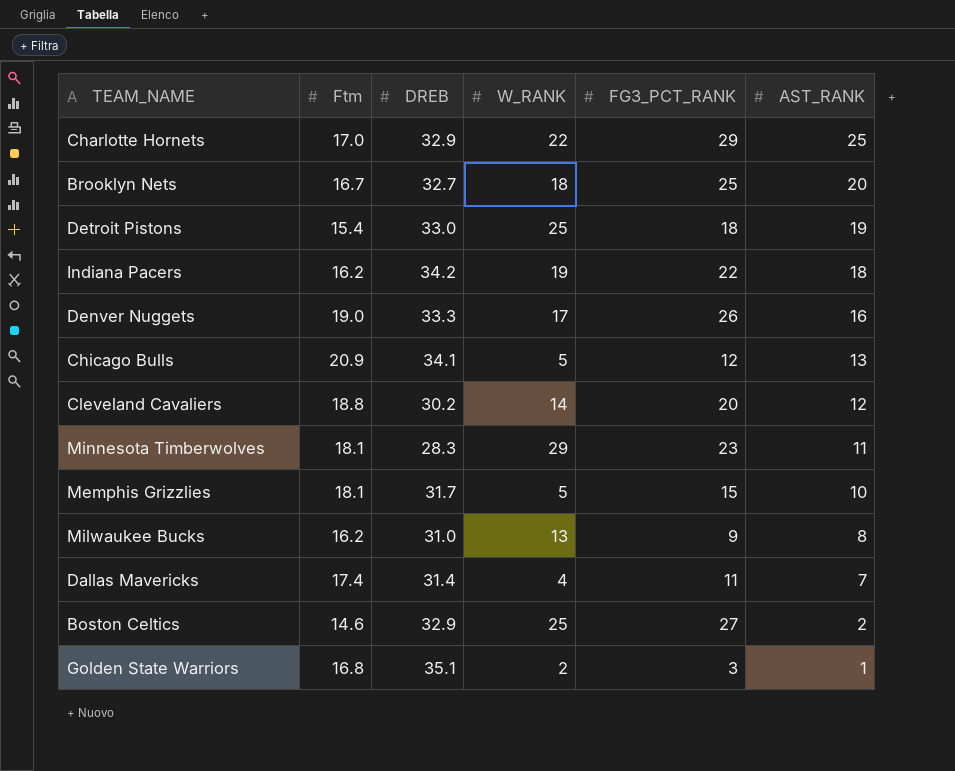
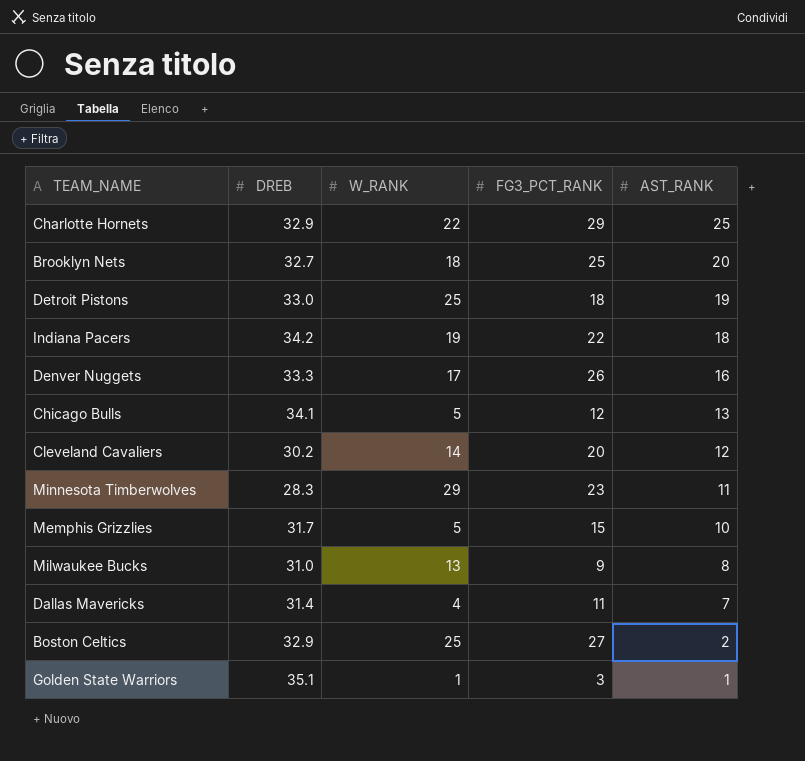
column Ftm | position: 2 -> none
Golden State Warriors | W_RANK: 2 -> 1

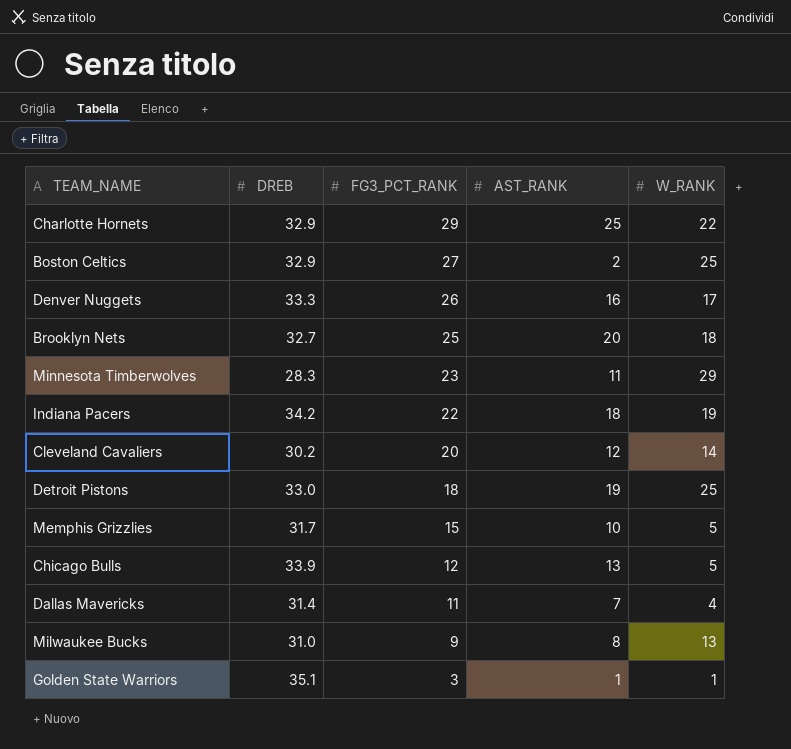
row order: AST_RANK descending -> FG3_PCT_RANK descending
column W_RANK | position: 3 -> 5
Chicago Bulls | DREB: 34.1 -> 33.9

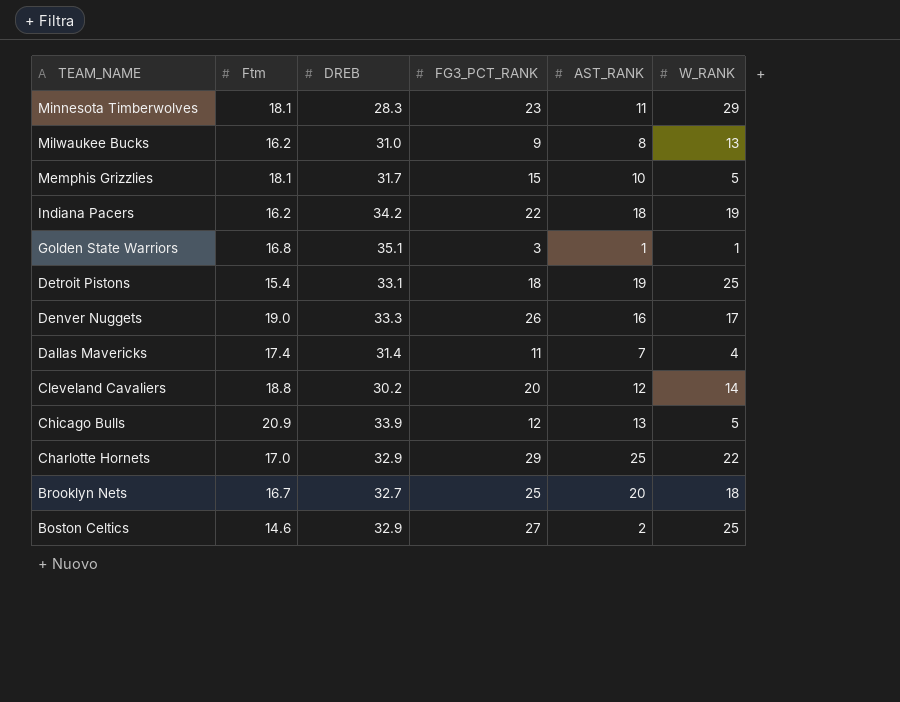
row order: FG3_PCT_RANK descending -> TEAM_NAME descending
column Ftm | position: none -> 2
Detroit Pistons | DREB: 33.0 -> 33.1

